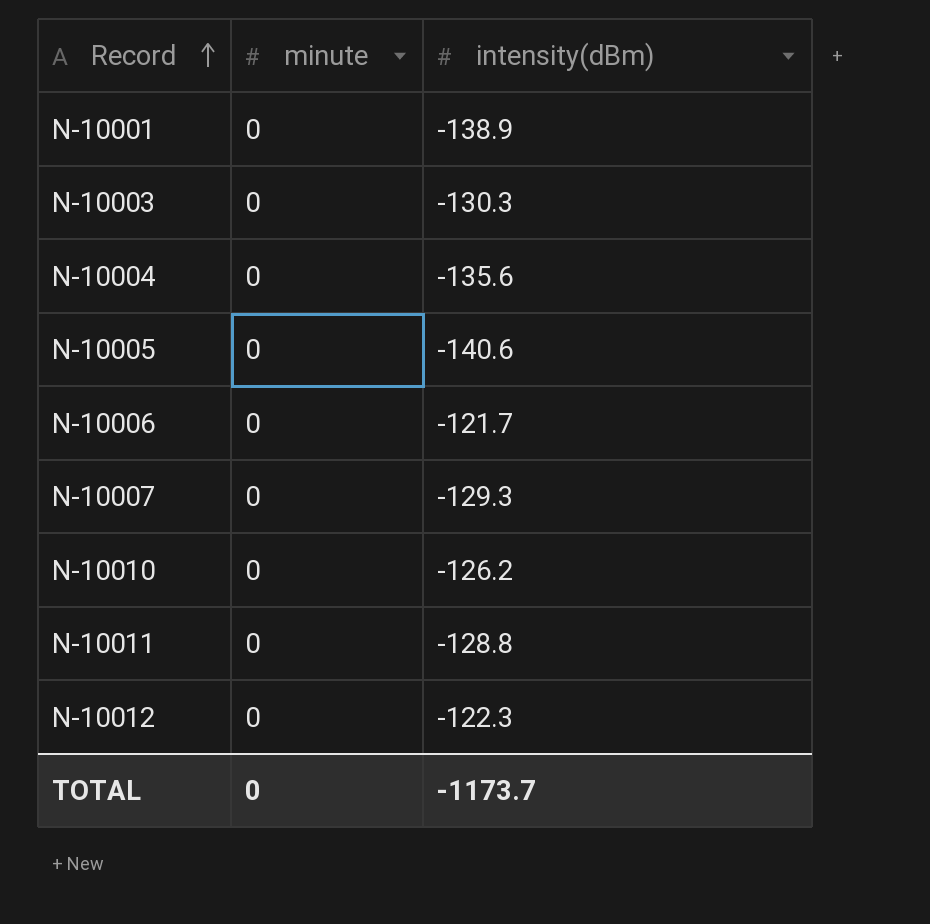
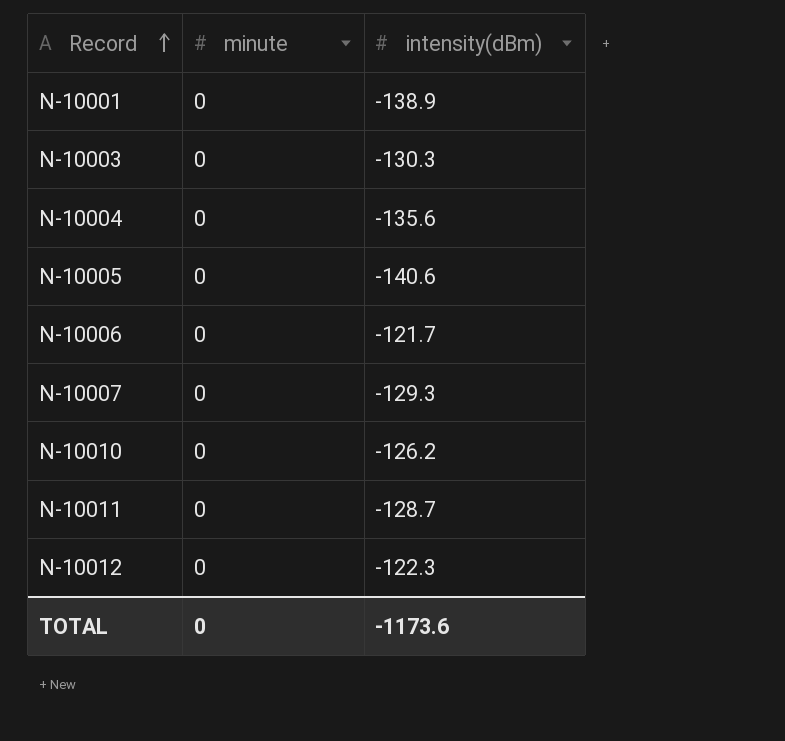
N-10011 | intensity(dBm): -128.8 -> -128.7
TOTAL | intensity(dBm): -1173.7 -> -1173.6

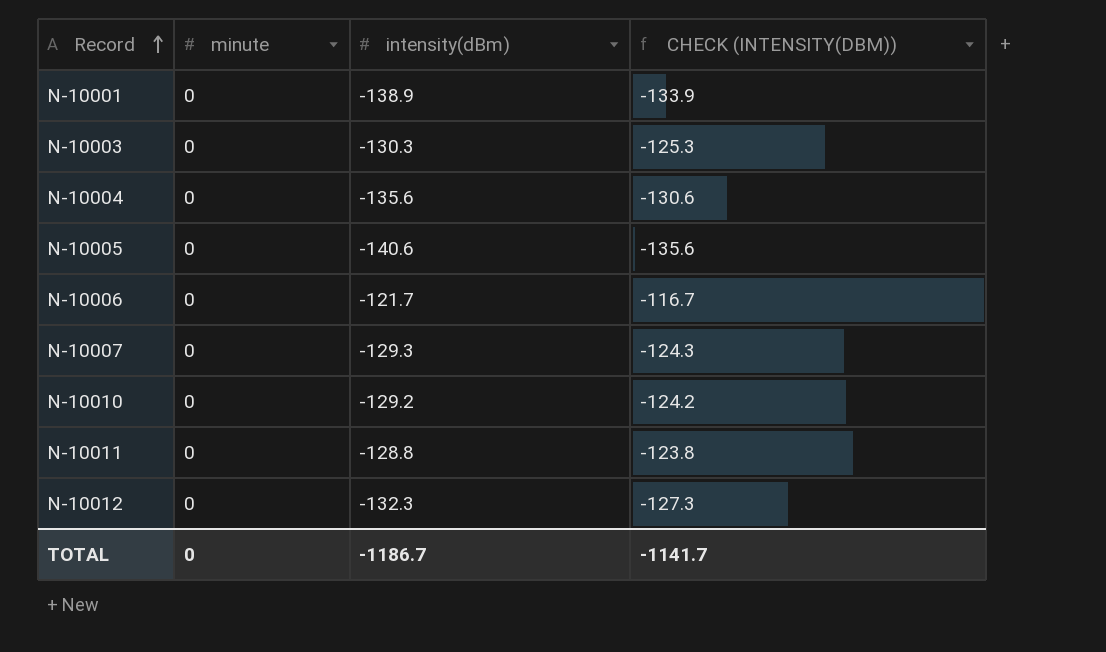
column CHECK (INTENSITY(DBM)) | formula: none -> [intensity(dBm)] + 5
N-10010 | intensity(dBm): -126.2 -> -129.2
N-10011 | intensity(dBm): -128.7 -> -128.8
N-10012 | intensity(dBm): -122.3 -> -132.3
TOTAL | intensity(dBm): -1173.6 -> -1186.7

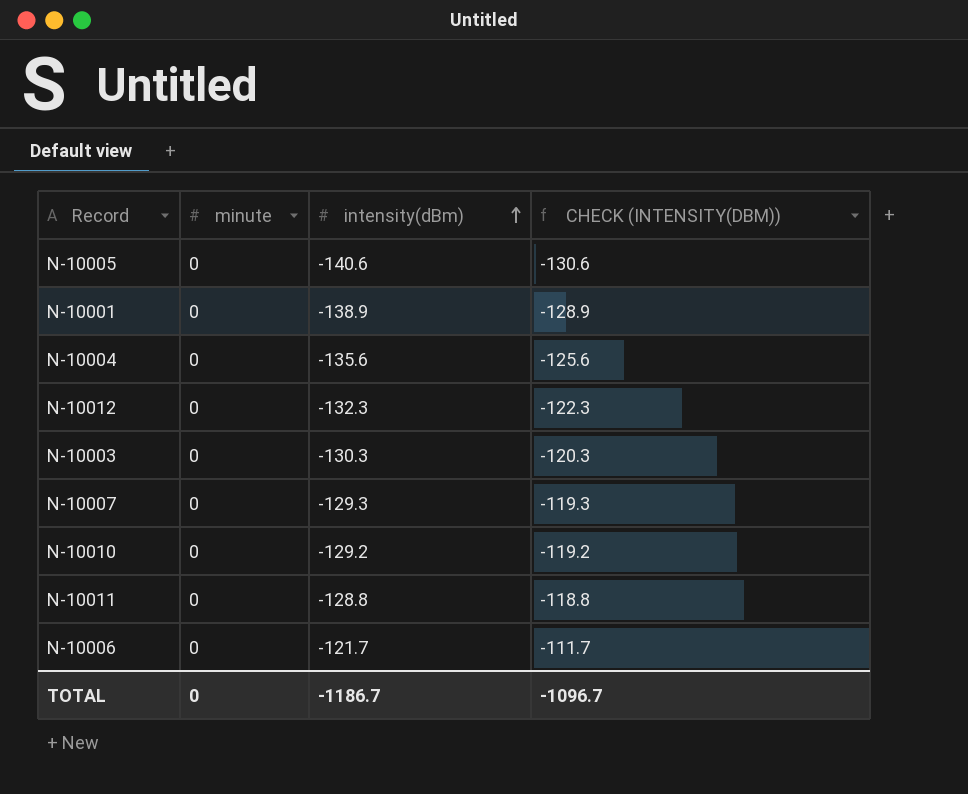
row order: Record ascending -> intensity(dBm) ascending
column CHECK (INTENSITY(DBM)) | formula: [intensity(dBm)] + 5 -> [intensity(dBm)] + 10
TOTAL | CHECK (INTENSITY(DBM)): -1141.7 -> -1096.7

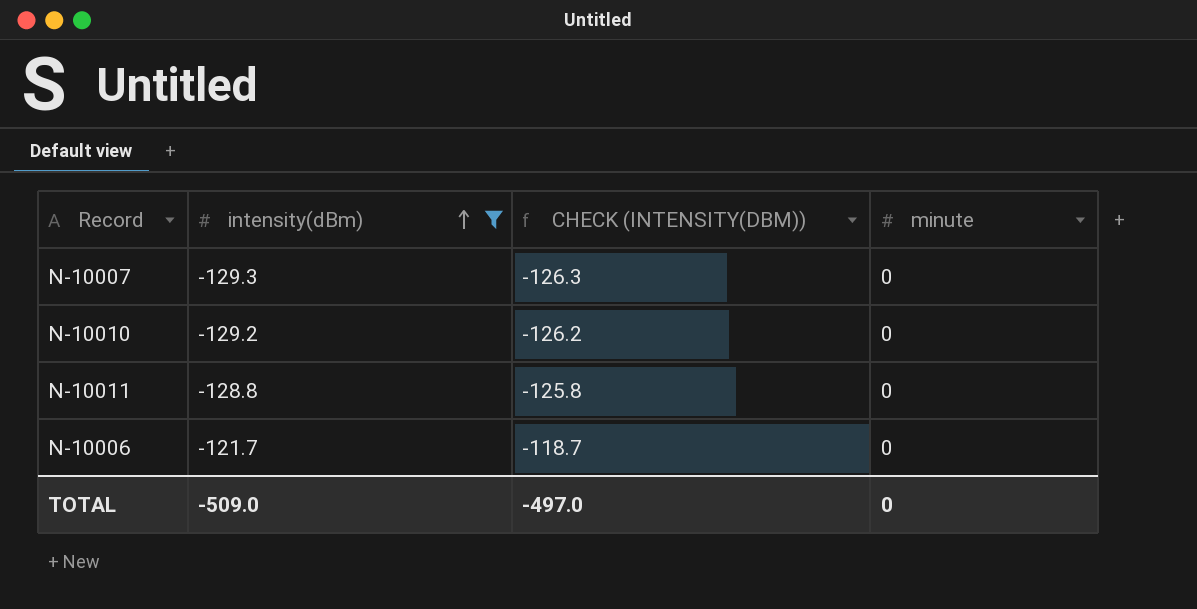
filter: none -> intensity(dBm) >= -129.3
column CHECK (INTENSITY(DBM)) | formula: [intensity(dBm)] + 10 -> [intensity(dBm)] + 3
column minute | position: 2 -> 4
TOTAL | intensity(dBm): -1186.7 -> -509.0
TOTAL | CHECK (INTENSITY(DBM)): -1096.7 -> -497.0

